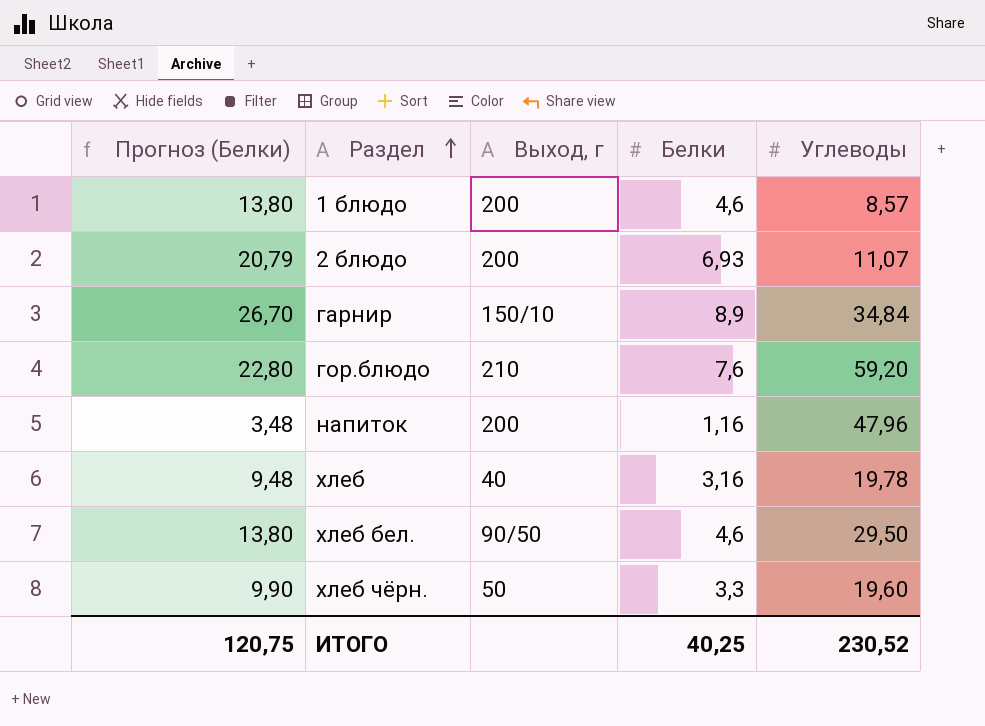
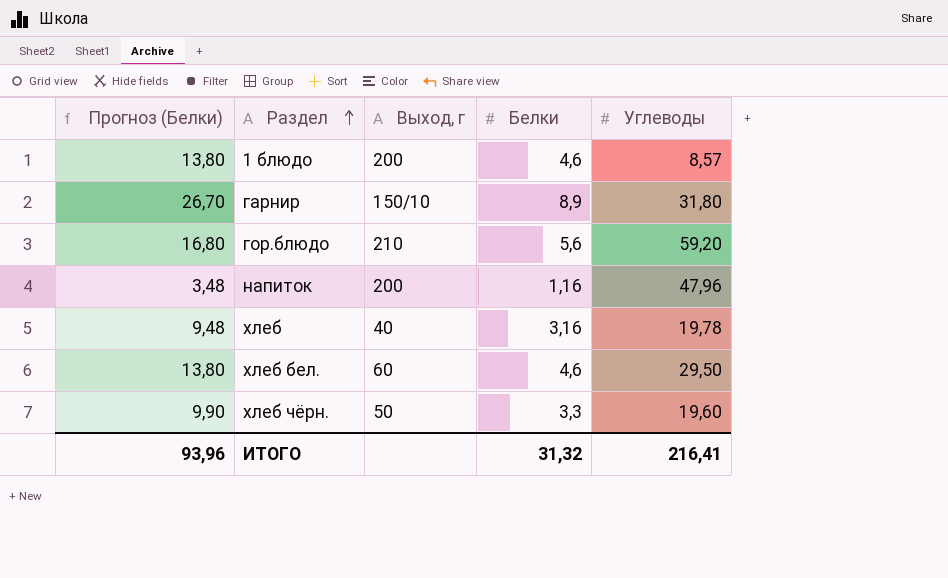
row 2 блюдо: 20,79 | 200 | 6,93 | 11,07 -> none
гарнир | Углеводы: 34,84 -> 31,80
гор.блюдо | Прогноз (Белки): 22,80 -> 16,80
гор.блюдо | Белки: 7,6 -> 5,6
хлеб бел. | Выход, г: 90/50 -> 60
ИТОГО | Прогноз (Белки): 120,75 -> 93,96
ИТОГО | Белки: 40,25 -> 31,32
ИТОГО | Углеводы: 230,52 -> 216,41

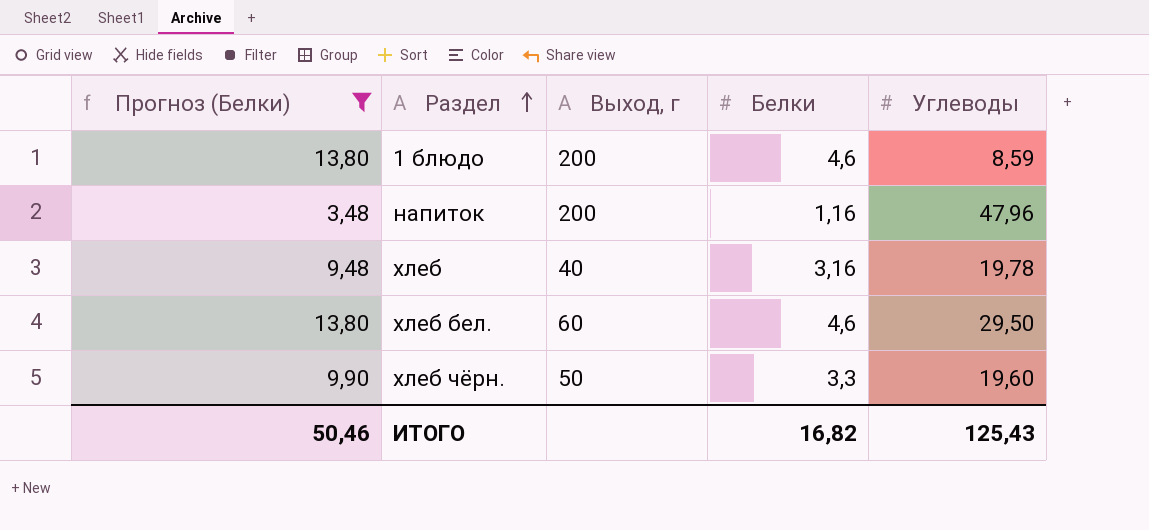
filter: none -> Прогноз (Белки) <= 13,80
1 блюдо | Углеводы: 8,57 -> 8,59
ИТОГО | Прогноз (Белки): 93,96 -> 50,46
ИТОГО | Белки: 31,32 -> 16,82
ИТОГО | Углеводы: 216,41 -> 125,43

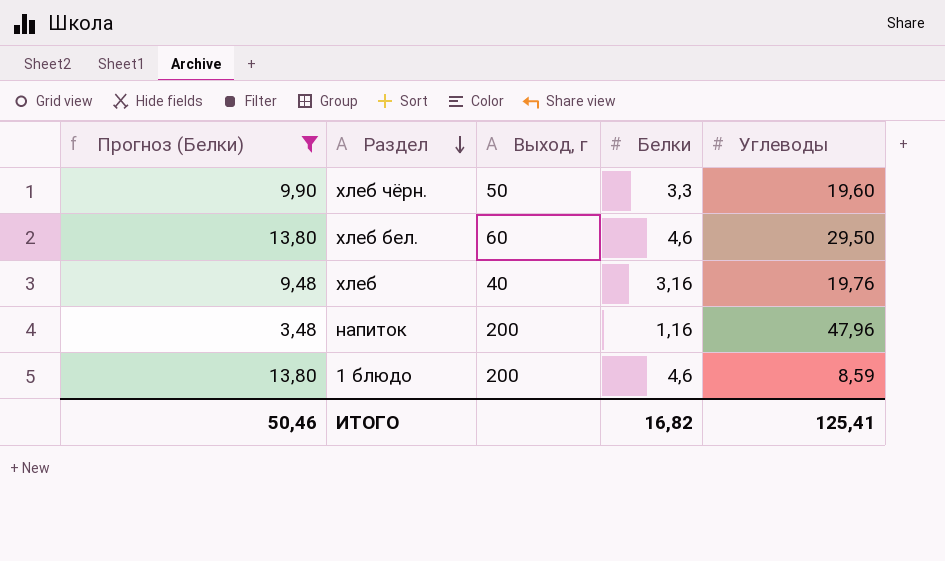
row order: Раздел ascending -> Раздел descending
хлеб | Углеводы: 19,78 -> 19,76
ИТОГО | Углеводы: 125,43 -> 125,41

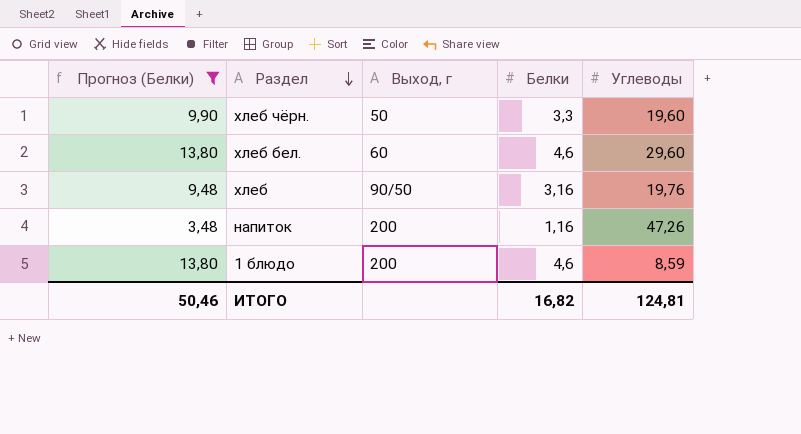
хлеб бел. | Углеводы: 29,50 -> 29,60
хлеб | Выход, г: 40 -> 90/50
напиток | Углеводы: 47,96 -> 47,26
ИТОГО | Углеводы: 125,41 -> 124,81

